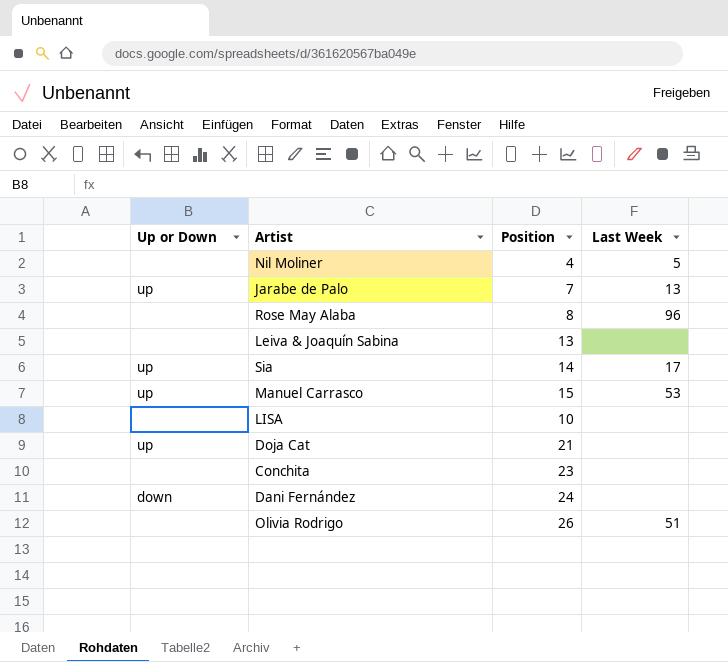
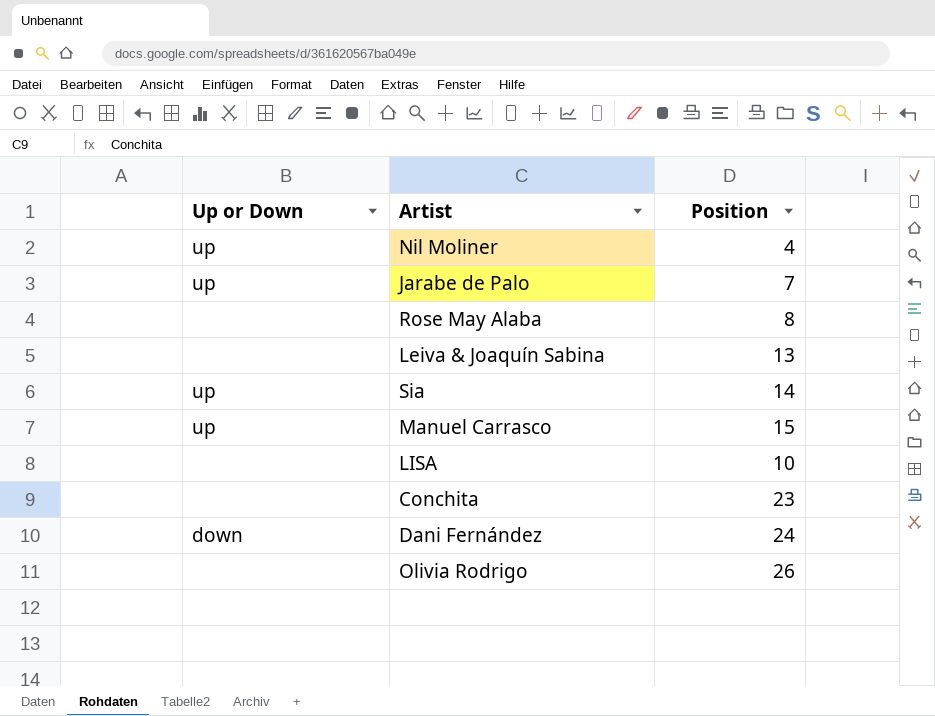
column Last Week | position: 4 -> none
row Doja Cat: up | 21 | none -> none
Nil Moliner | Up or Down: none -> up

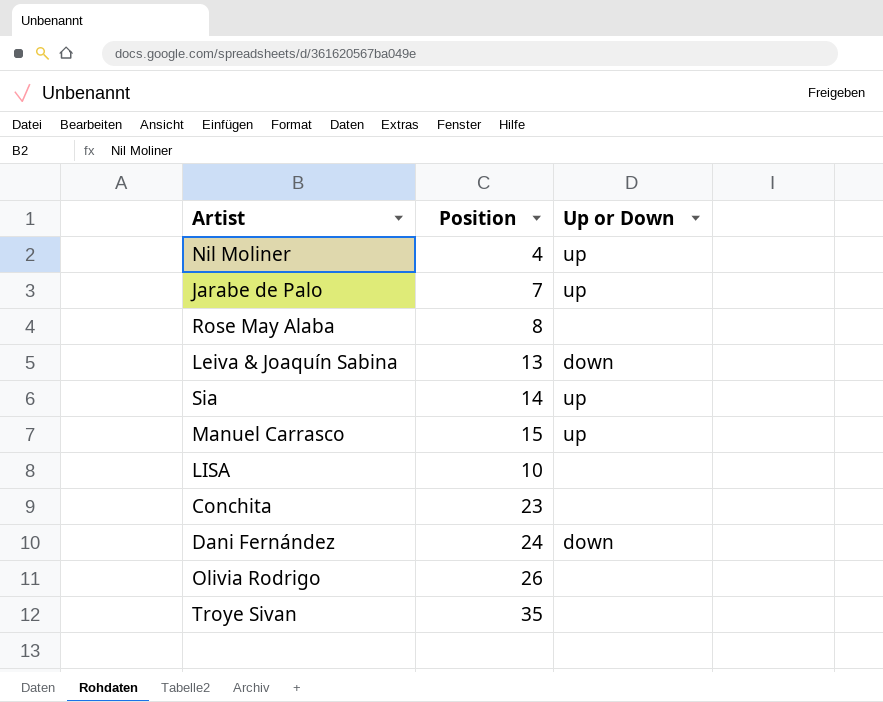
column Up or Down | position: 1 -> 3
Leiva & Joaquín Sabina | Up or Down: none -> down
row Troye Sivan: none -> 35 | none

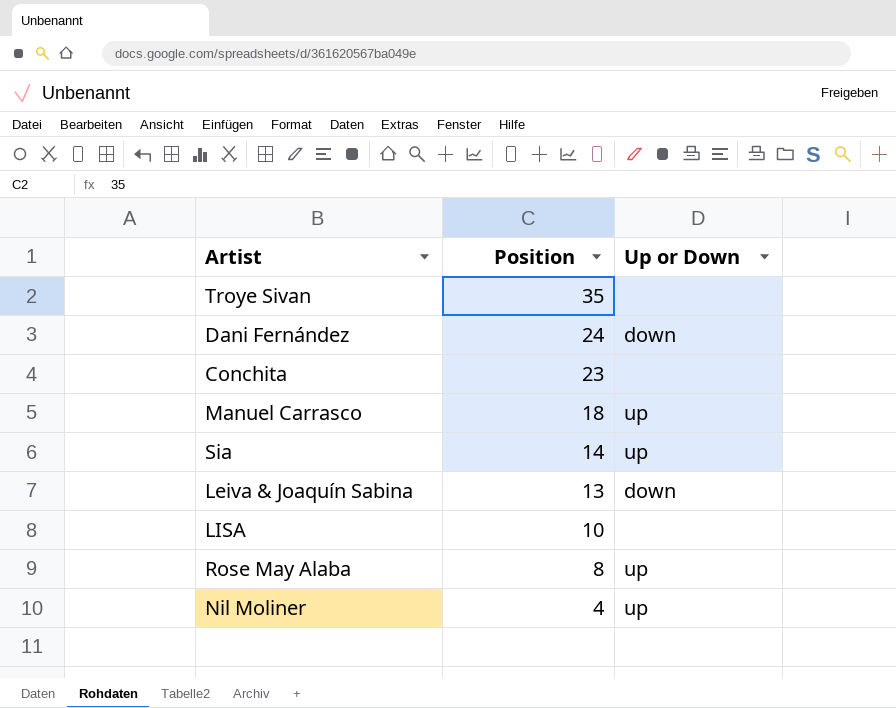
row order: none -> Position descending
row Jarabe de Palo: 7 | up -> none
row Olivia Rodrigo: 26 | none -> none
Manuel Carrasco | Position: 15 -> 18
Rose May Alaba | Up or Down: none -> up

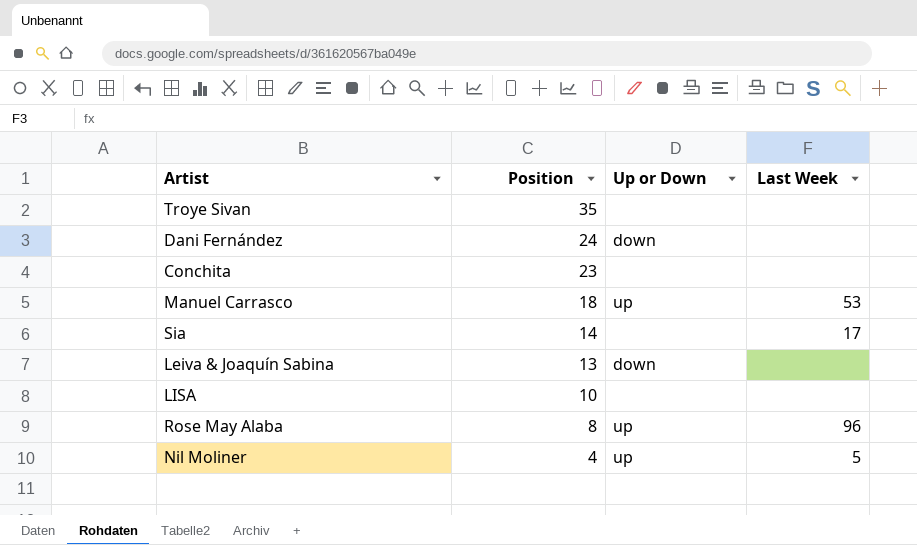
column Last Week | position: none -> 4
Sia | Up or Down: up -> none

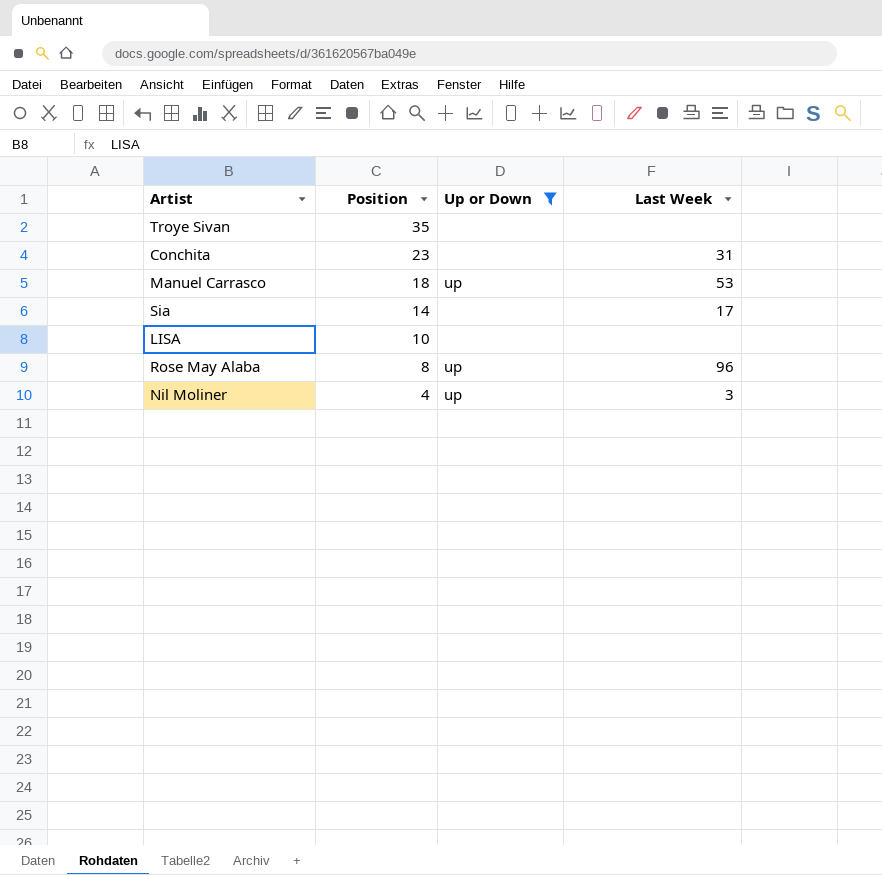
filter: none -> Up or Down != down
Conchita | Last Week: none -> 31
Nil Moliner | Last Week: 5 -> 3

